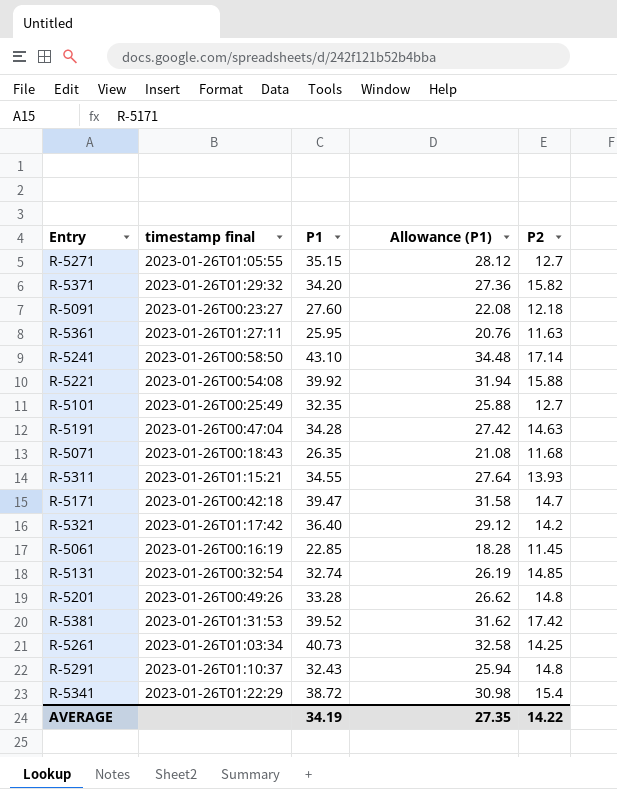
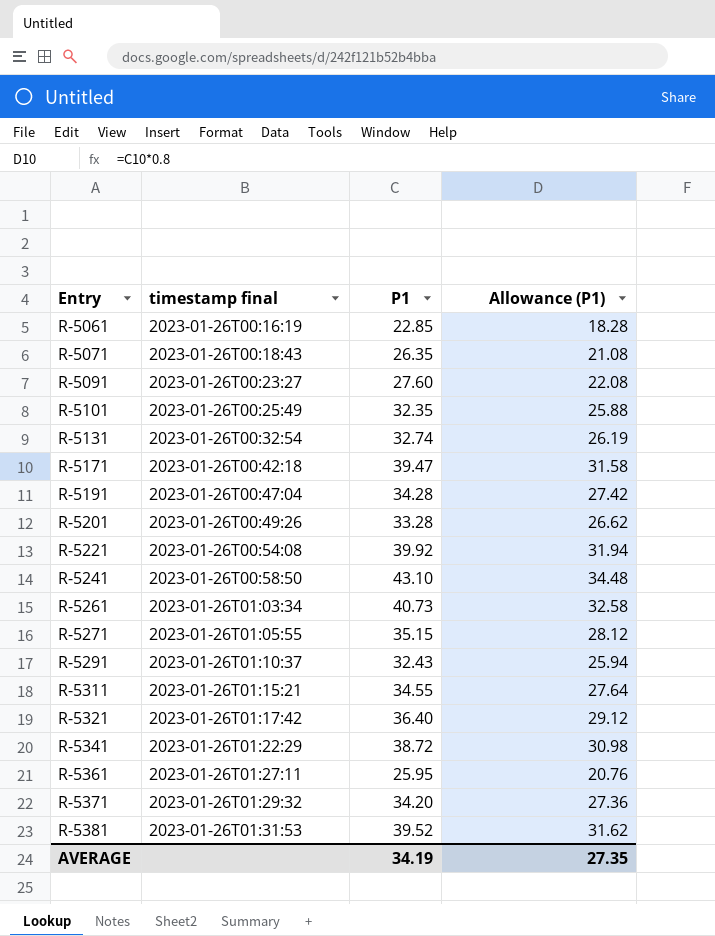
row order: none -> Entry ascending
column P2 | position: 5 -> none

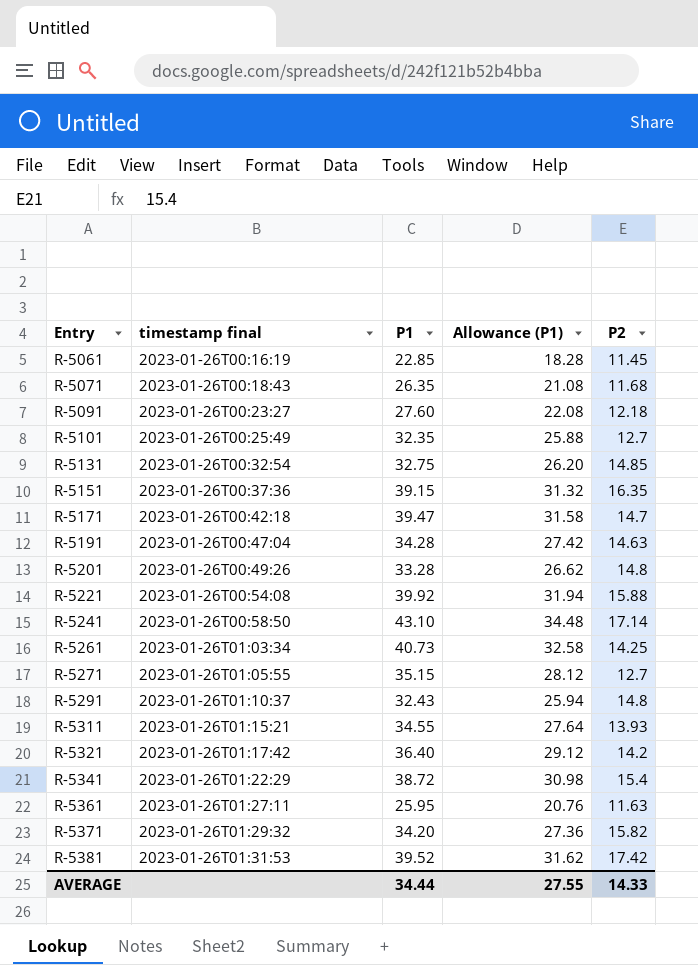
column P2 | position: none -> 5
R-5131 | P1: 32.74 -> 32.75
R-5131 | Allowance (P1): 26.19 -> 26.20
row R-5151: none -> 2023-01-26T00:37:36 | 39.15 | 31.32 | 16.35
AVERAGE | P1: 34.19 -> 34.44
AVERAGE | Allowance (P1): 27.35 -> 27.55

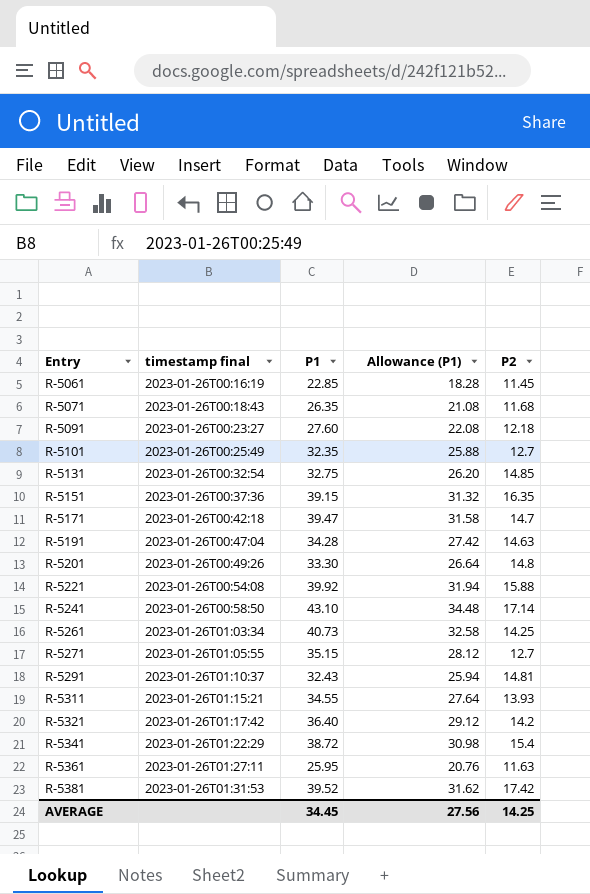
row R-5371: 2023-01-26T01:29:32 | 34.20 | 27.36 | 15.82 -> none
R-5201 | P1: 33.28 -> 33.30
R-5201 | Allowance (P1): 26.62 -> 26.64
R-5291 | P2: 14.8 -> 14.81
AVERAGE | P1: 34.44 -> 34.45
AVERAGE | Allowance (P1): 27.55 -> 27.56
AVERAGE | P2: 14.33 -> 14.25

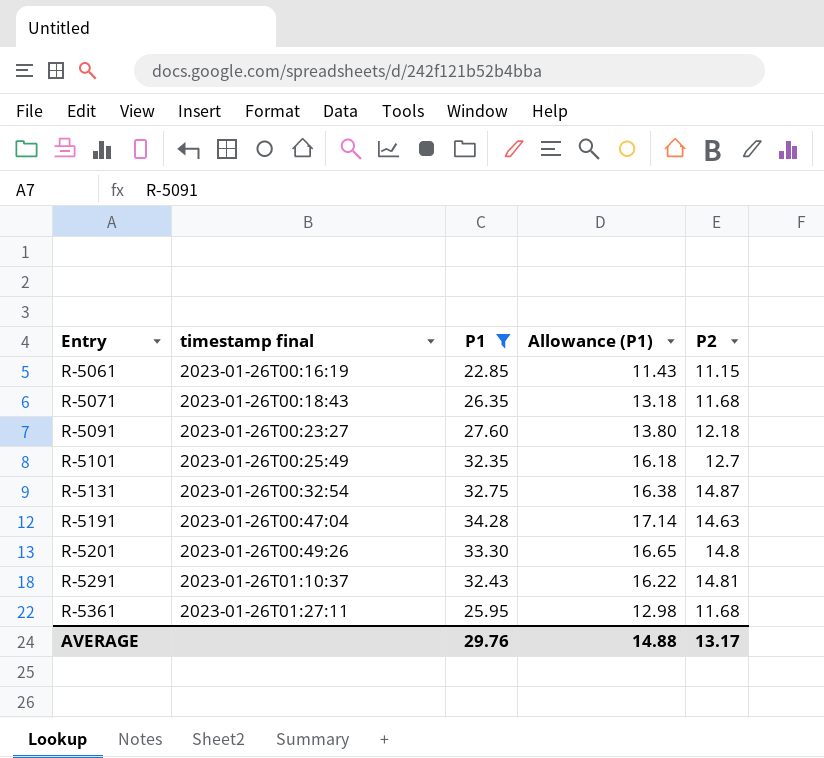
filter: none -> P1 <= 34.28
column Allowance (P1) | formula: [P1] * 0.8 -> [P1] * 0.5
R-5061 | P2: 11.45 -> 11.15
R-5131 | P2: 14.85 -> 14.87
R-5361 | P2: 11.63 -> 11.68
AVERAGE | P1: 34.45 -> 29.76
AVERAGE | Allowance (P1): 27.56 -> 14.88
AVERAGE | P2: 14.25 -> 13.17

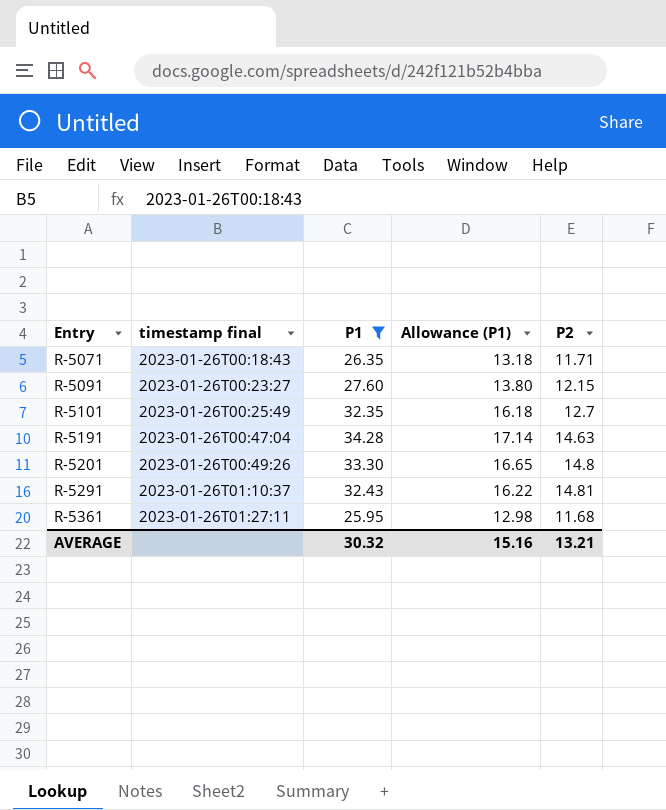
row R-5061: 2023-01-26T00:16:19 | 22.85 | 11.43 | 11.15 -> none
row R-5131: 2023-01-26T00:32:54 | 32.75 | 16.38 | 14.87 -> none
R-5071 | P2: 11.68 -> 11.71
R-5091 | P2: 12.18 -> 12.15
AVERAGE | P1: 29.76 -> 30.32
AVERAGE | Allowance (P1): 14.88 -> 15.16
AVERAGE | P2: 13.17 -> 13.21

